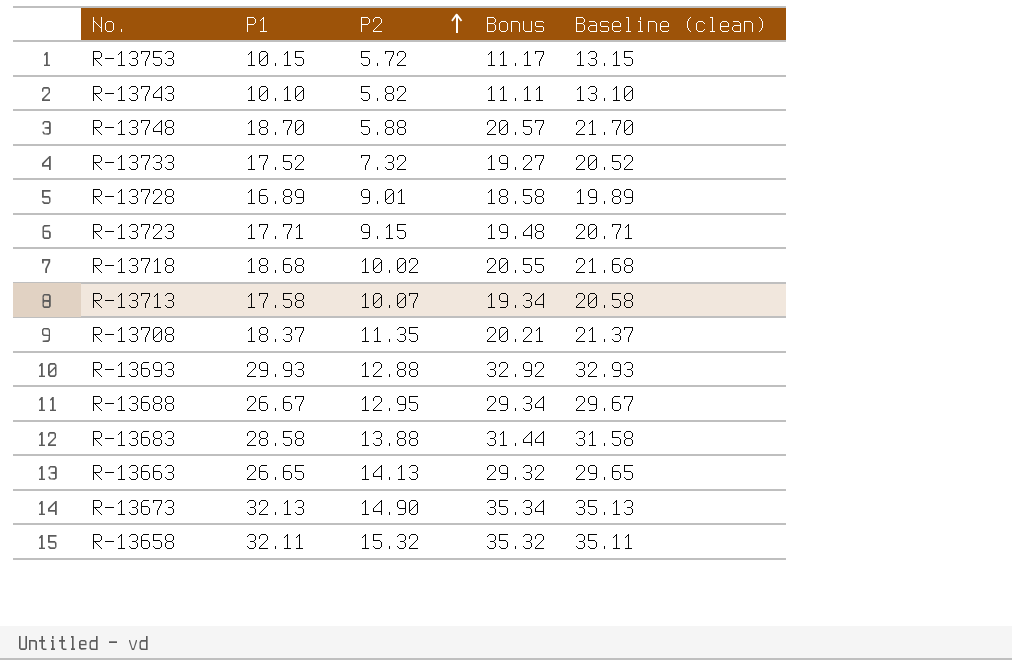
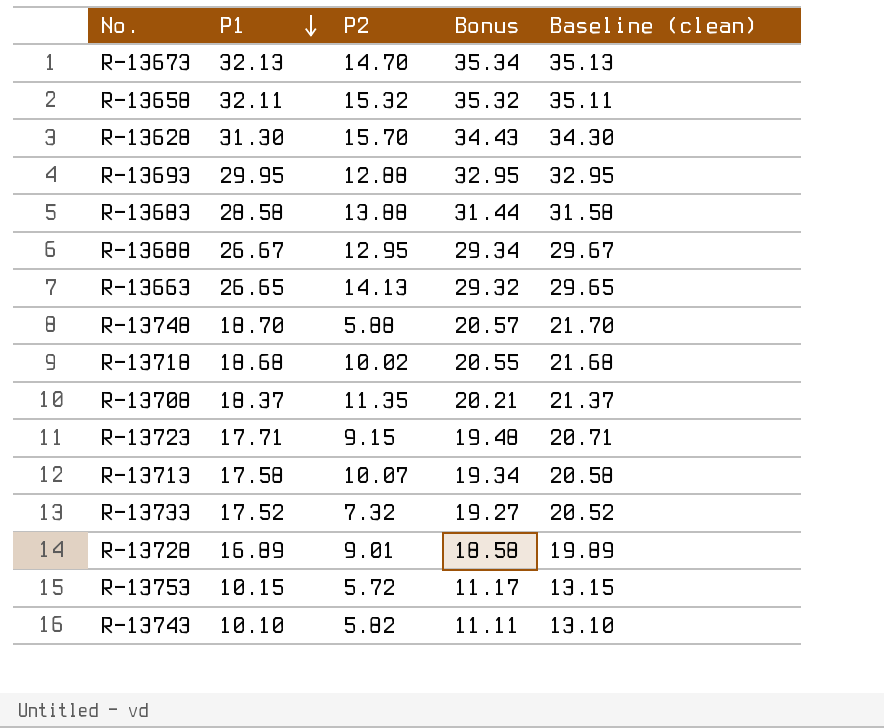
row order: P2 ascending -> P1 descending
R-13673 | P2: 14.90 -> 14.70
row R-13628: none -> 31.30 | 15.70 | 34.43 | 34.30
R-13693 | P1: 29.93 -> 29.95
R-13693 | Bonus: 32.92 -> 32.95
R-13693 | Baseline (clean): 32.93 -> 32.95

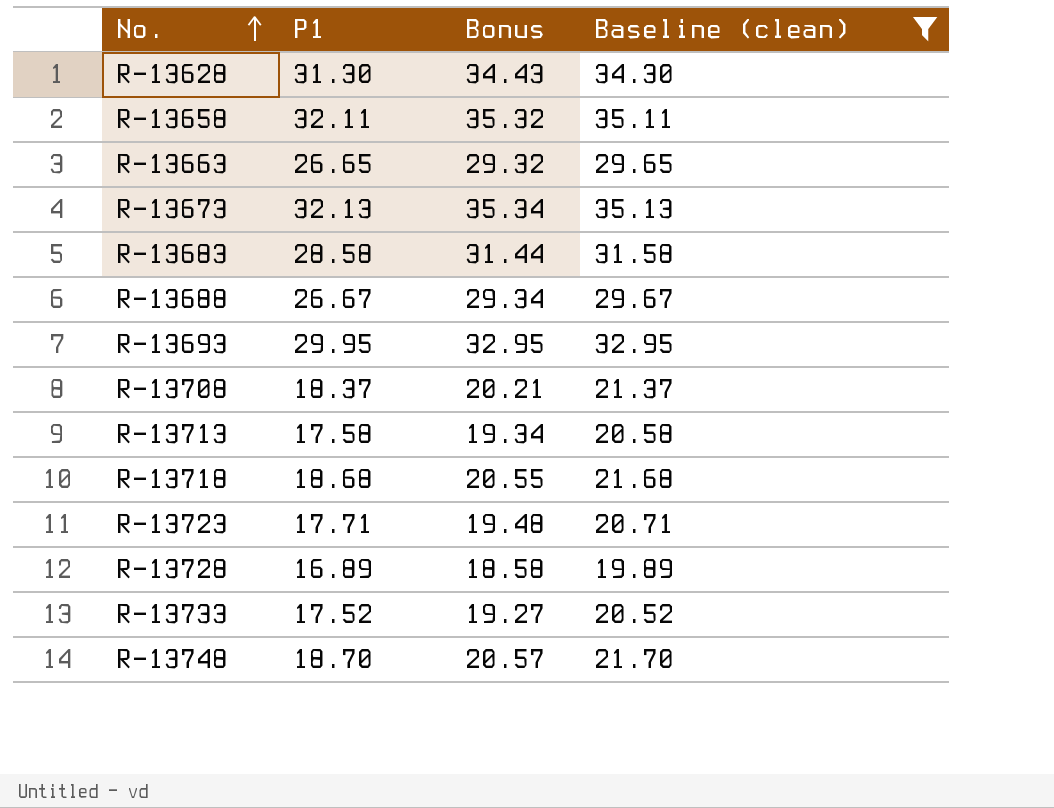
filter: none -> Baseline (clean) >= 19.89
row order: P1 descending -> No. ascending
column P2 | position: 3 -> none

